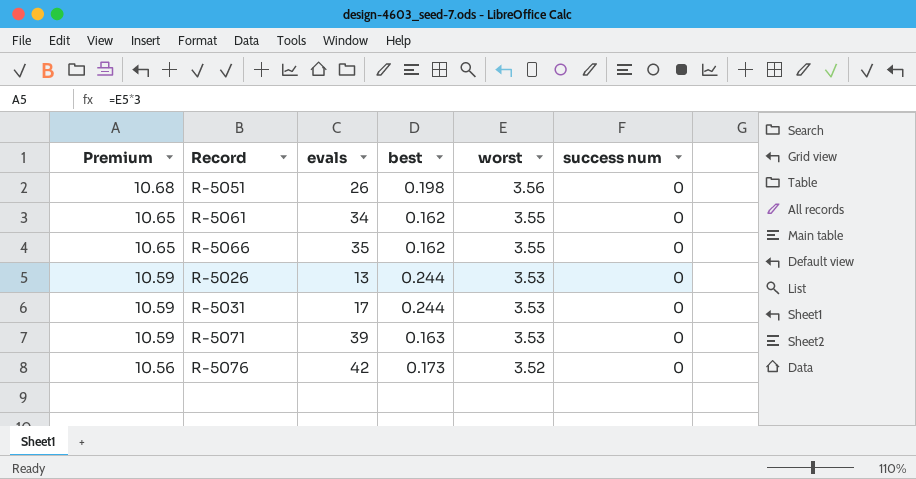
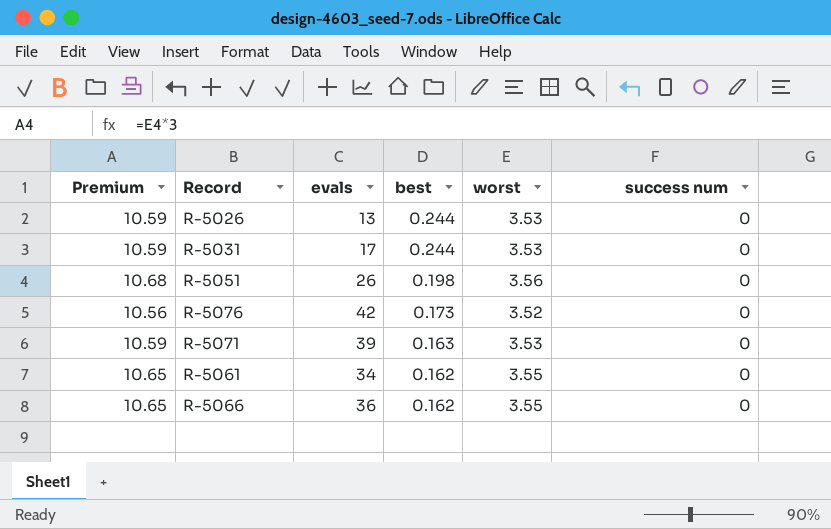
row order: Premium descending -> best descending
R-5066 | evals: 35 -> 36

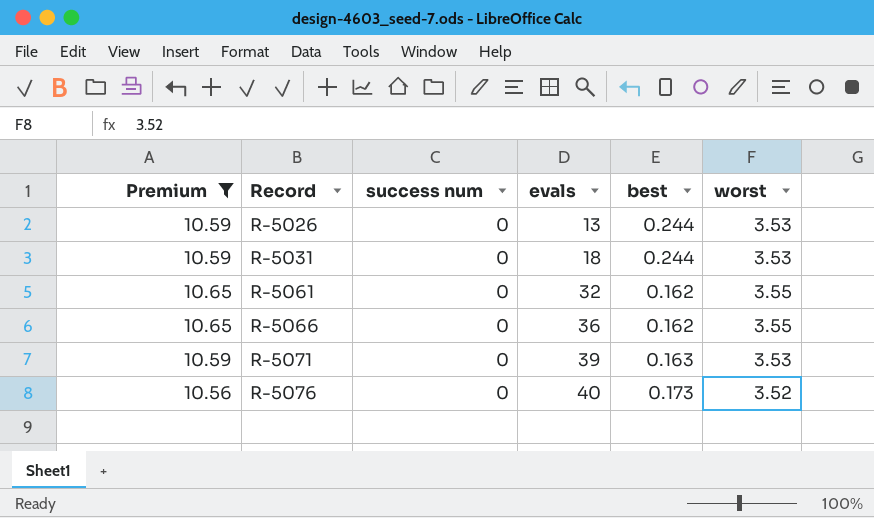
filter: none -> Premium != 10.68
row order: best descending -> Record ascending
column success num | position: 6 -> 3
R-5031 | evals: 17 -> 18
R-5061 | evals: 34 -> 32
R-5076 | evals: 42 -> 40

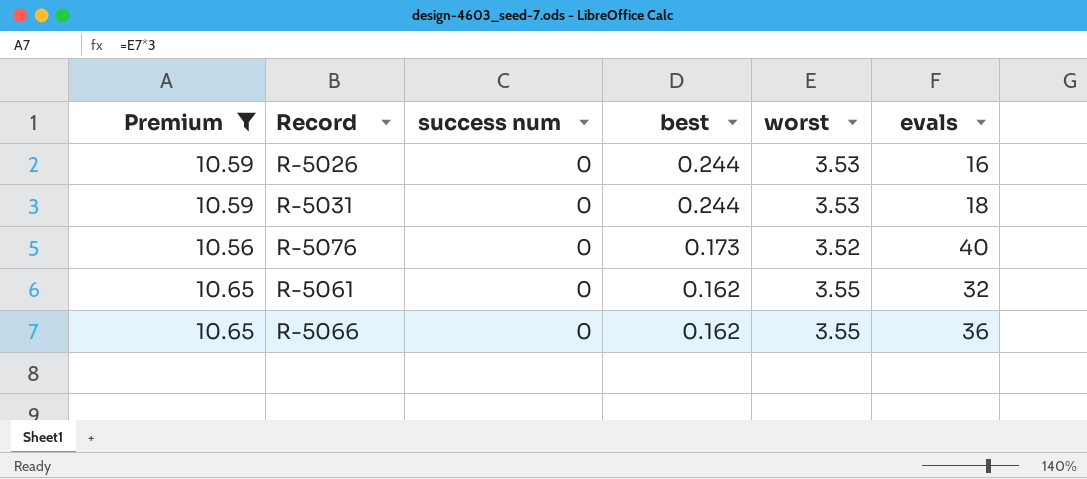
row order: Record ascending -> best descending
column evals | position: 4 -> 6
row R-5071: 10.59 | 0 | 39 | 0.163 | 3.53 -> none
R-5026 | evals: 13 -> 16

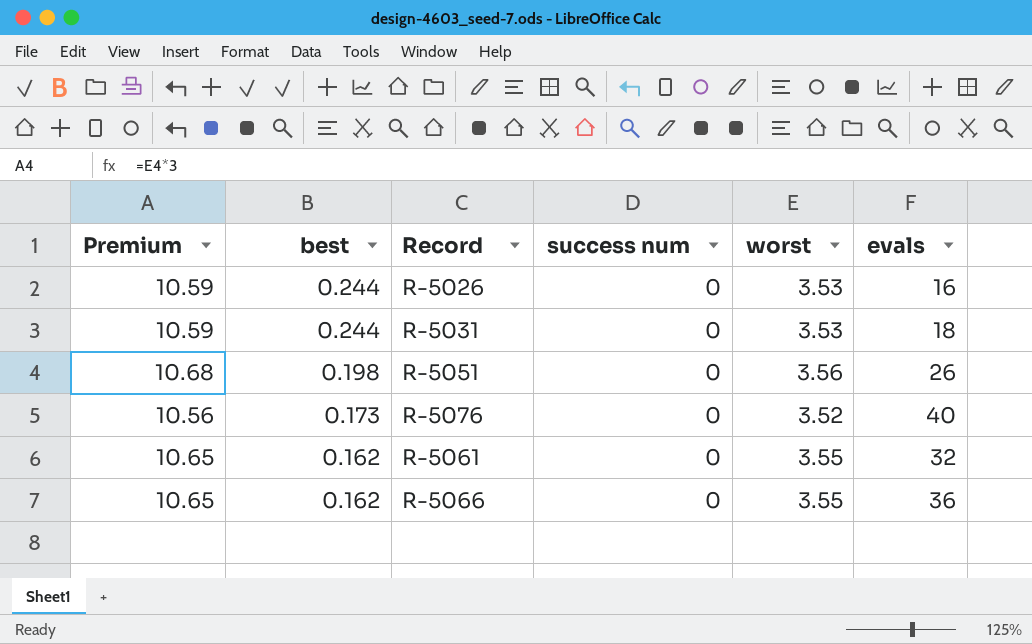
filter: Premium != 10.68 -> none
column best | position: 4 -> 2

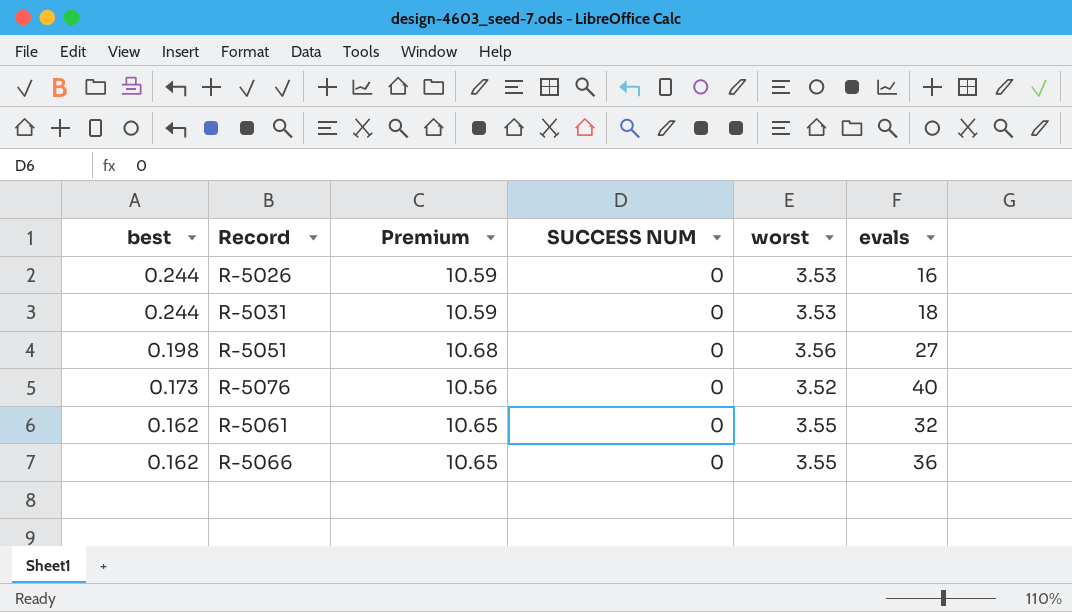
column Premium | position: 1 -> 3
column name: success num -> SUCCESS NUM
R-5051 | evals: 26 -> 27

